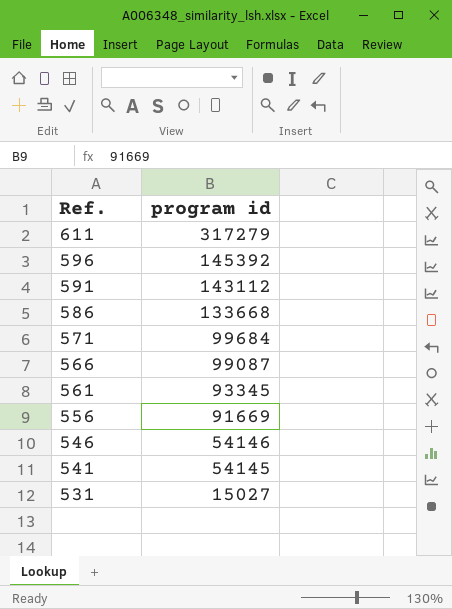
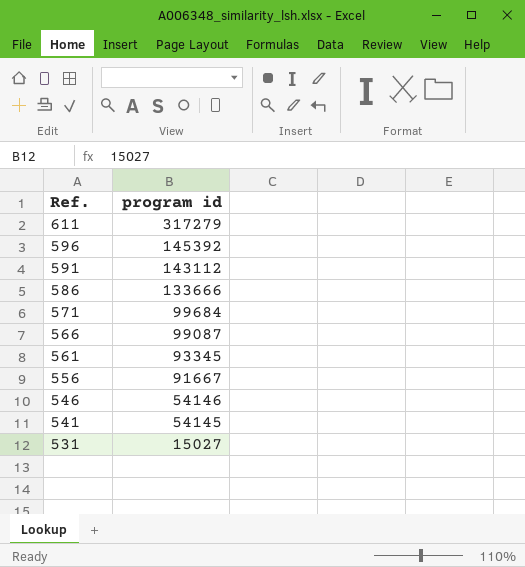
586 | program id: 133668 -> 133666
556 | program id: 91669 -> 91667

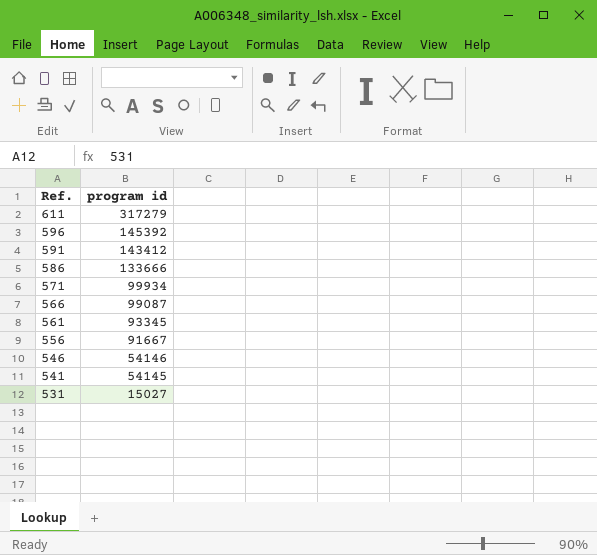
591 | program id: 143112 -> 143412
571 | program id: 99684 -> 99934

